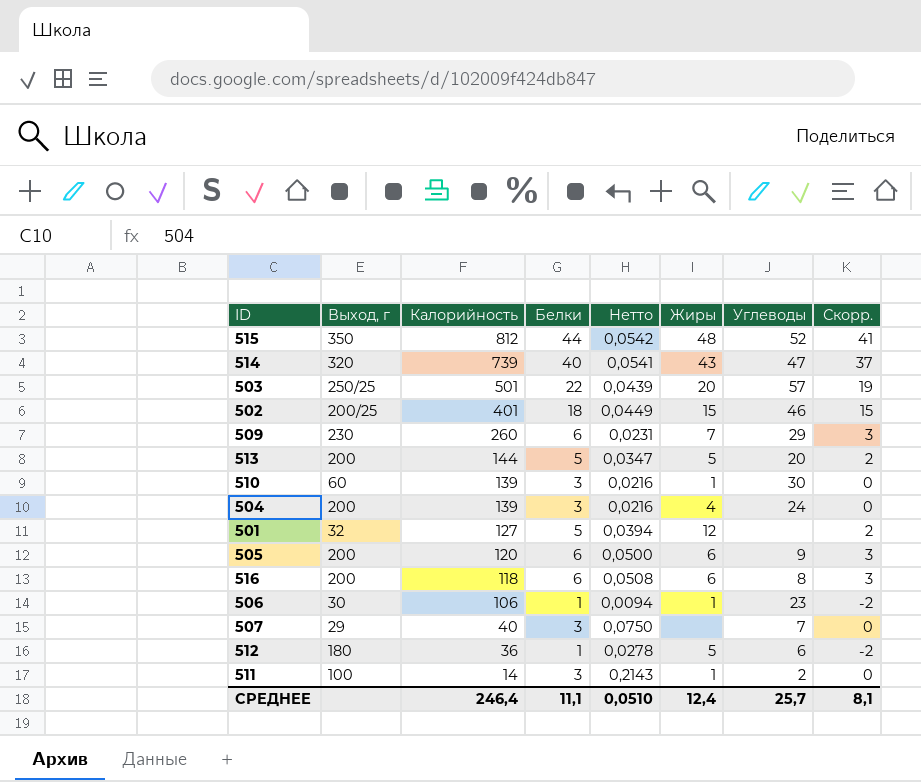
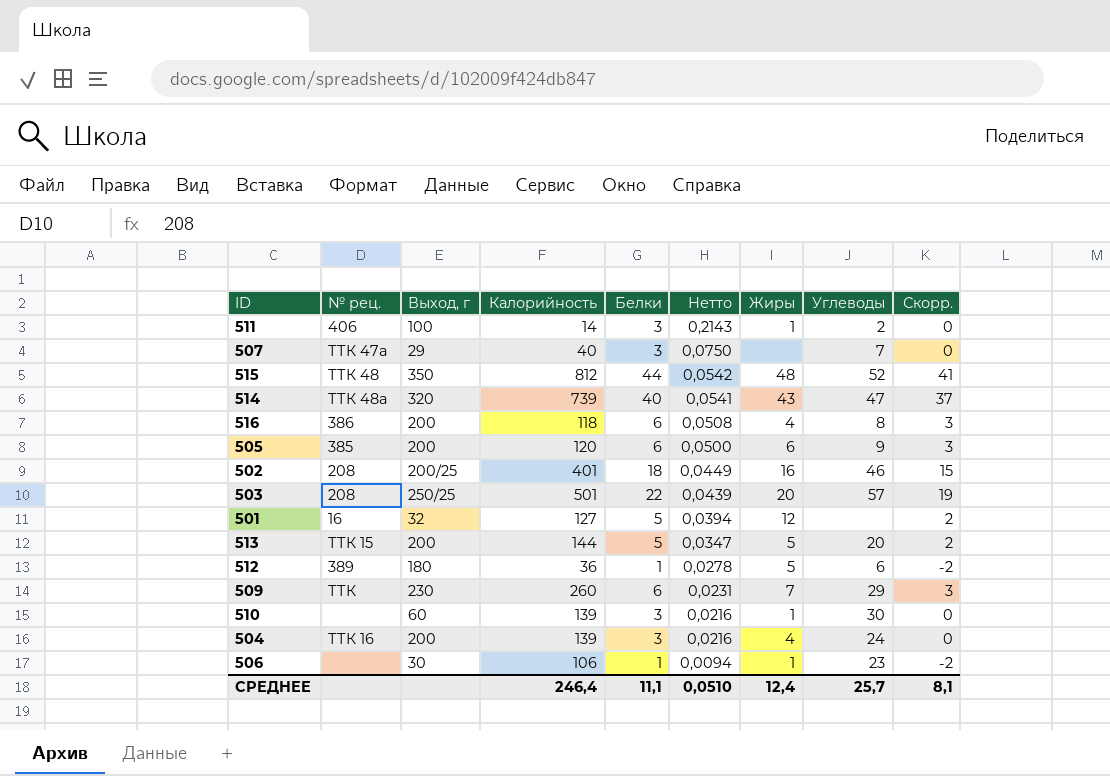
row order: Калорийность descending -> Нетто descending
column № рец. | position: none -> 2
516 | Жиры: 6 -> 4
502 | Жиры: 15 -> 16

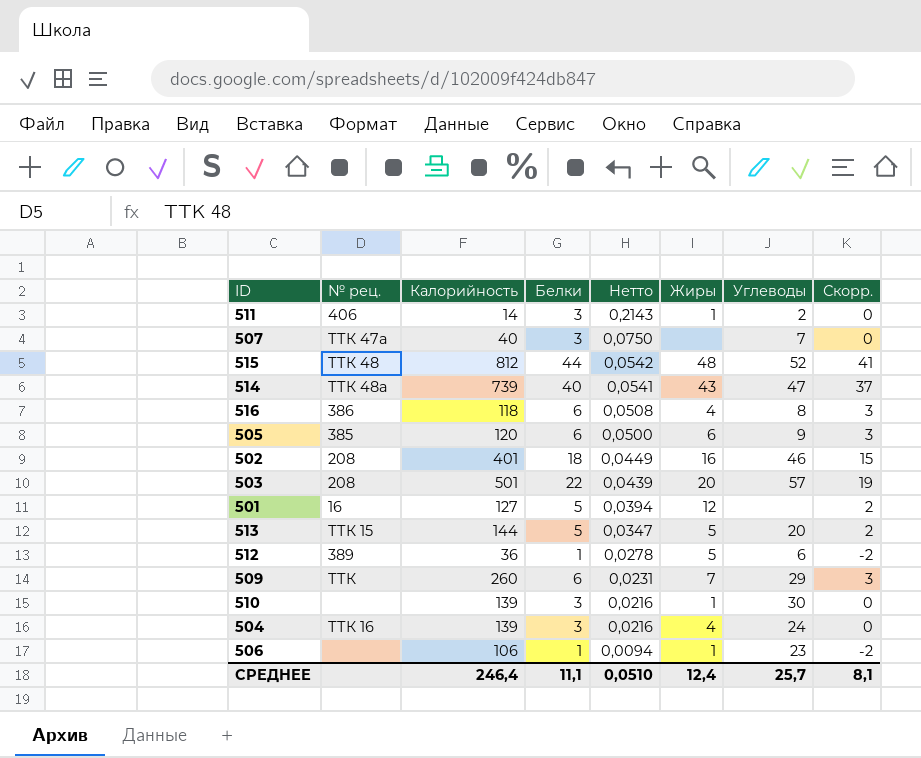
column Выход, г | position: 3 -> none

